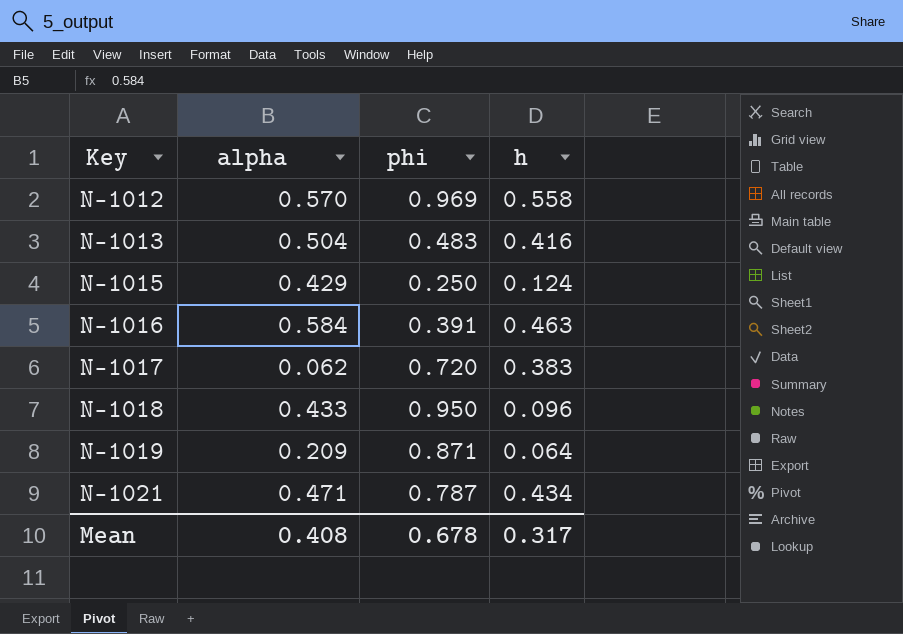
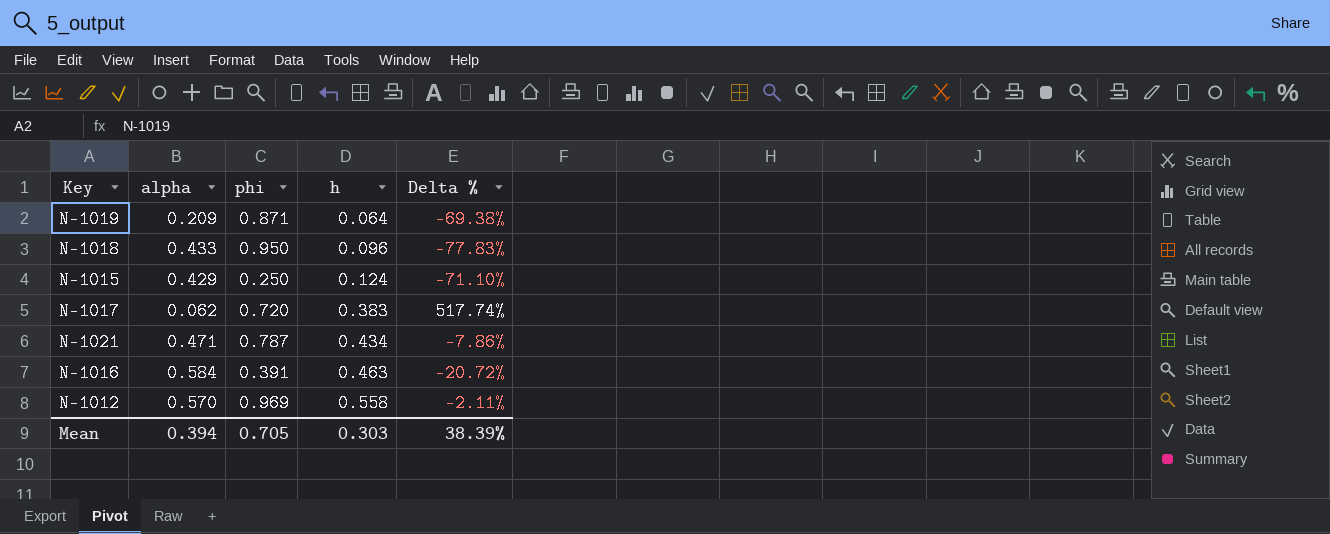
row order: Key ascending -> h ascending
column Delta % | formula: none -> ([h] - [alpha]) / [alpha]
row N-1013: 0.504 | 0.483 | 0.416 -> none
Mean | alpha: 0.408 -> 0.394
Mean | phi: 0.678 -> 0.705
Mean | h: 0.317 -> 0.303

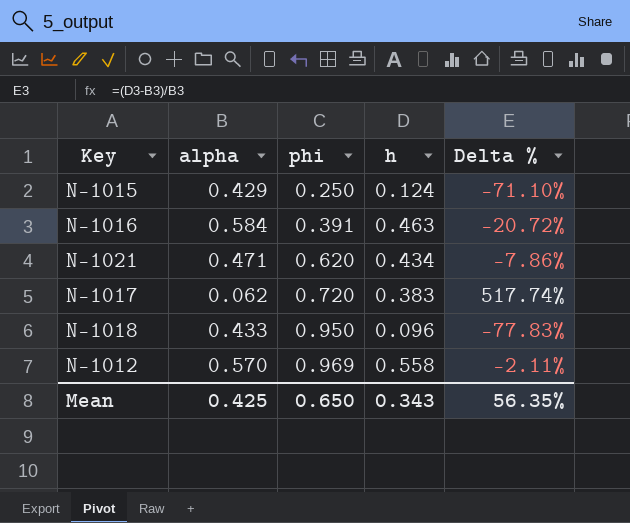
row order: h ascending -> phi ascending
row N-1019: 0.209 | 0.871 | 0.064 | -69.38% -> none
N-1021 | phi: 0.787 -> 0.620
Mean | alpha: 0.394 -> 0.425
Mean | phi: 0.705 -> 0.650
Mean | h: 0.303 -> 0.343
Mean | Delta %: 38.39% -> 56.35%

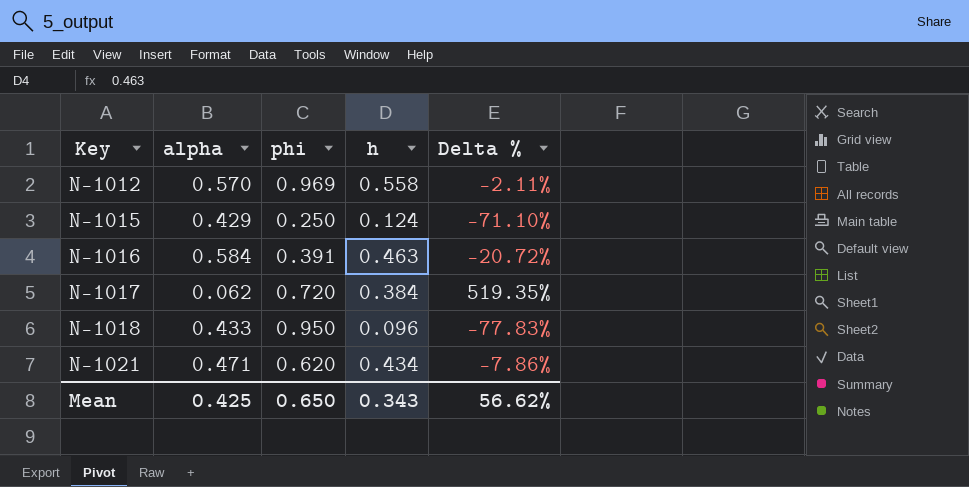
row order: phi ascending -> Key ascending
N-1017 | h: 0.383 -> 0.384
N-1017 | Delta %: 517.74% -> 519.35%
Mean | Delta %: 56.35% -> 56.62%

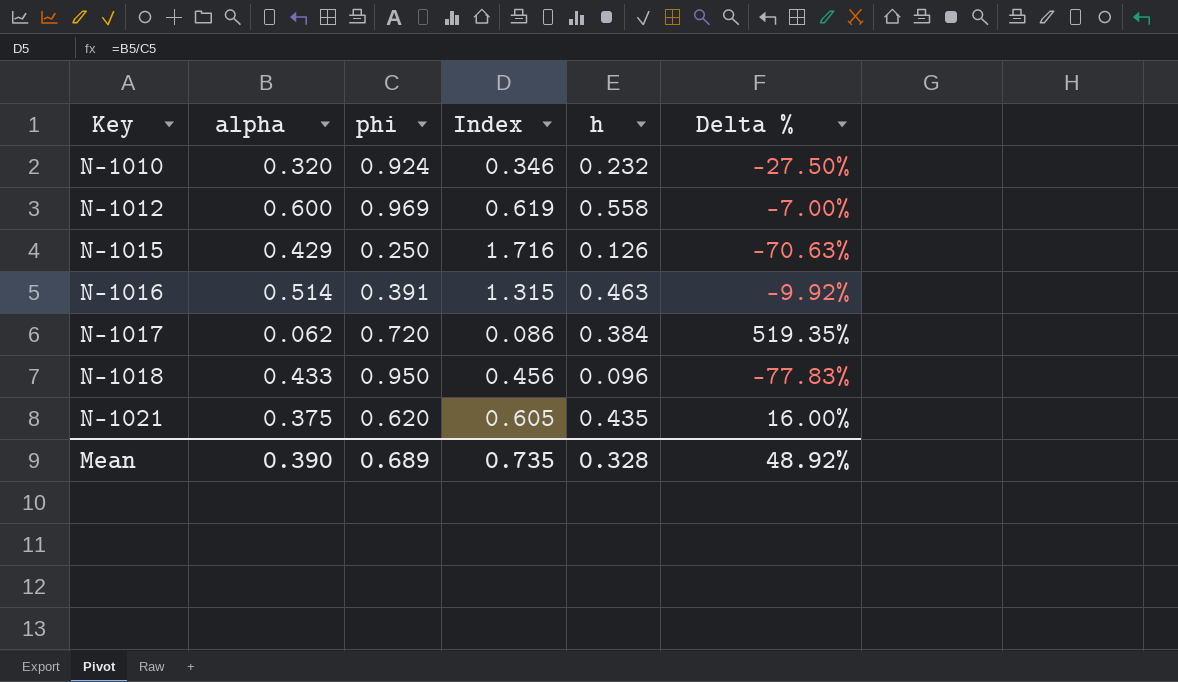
column Index | formula: none -> [alpha] / [phi]
row N-1010: none -> 0.320 | 0.924 | 0.346 | 0.232 | -27.50%
N-1012 | alpha: 0.570 -> 0.600
N-1012 | Delta %: -2.11% -> -7.00%
N-1015 | h: 0.124 -> 0.126
N-1015 | Delta %: -71.10% -> -70.63%
N-1016 | alpha: 0.584 -> 0.514
N-1016 | Delta %: -20.72% -> -9.92%
N-1021 | alpha: 0.471 -> 0.375
N-1021 | h: 0.434 -> 0.435
N-1021 | Delta %: -7.86% -> 16.00%
Mean | alpha: 0.425 -> 0.390
Mean | phi: 0.650 -> 0.689
Mean | h: 0.343 -> 0.328
Mean | Delta %: 56.62% -> 48.92%

